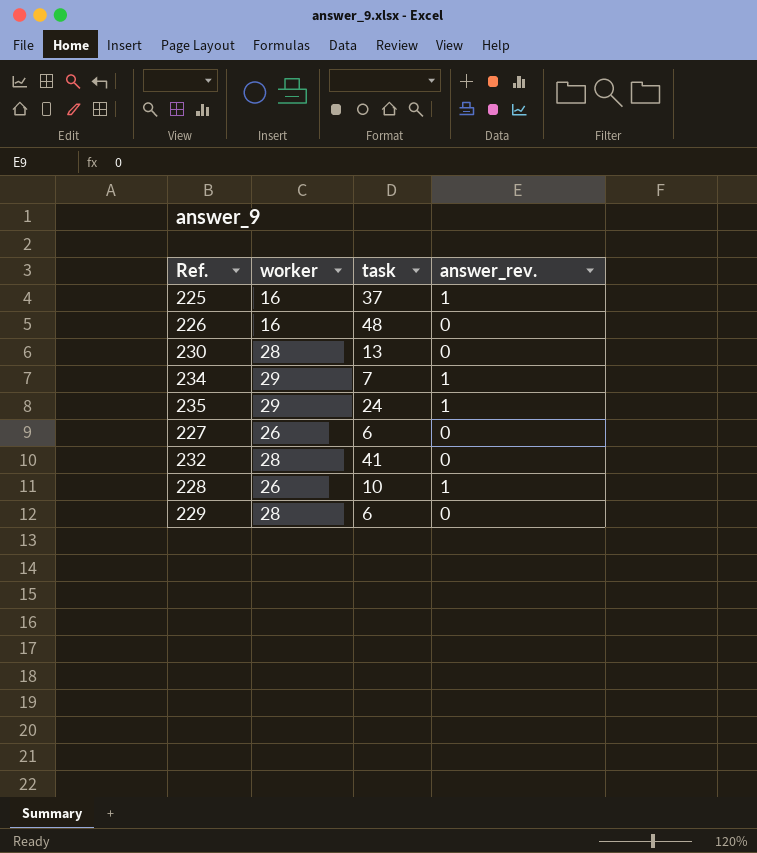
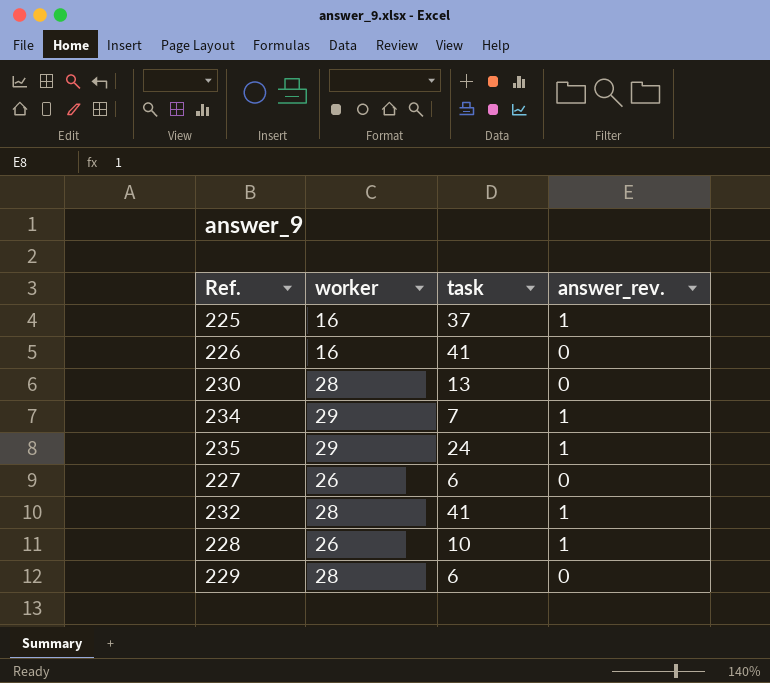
226 | task: 48 -> 41
232 | answer_rev.: 0 -> 1

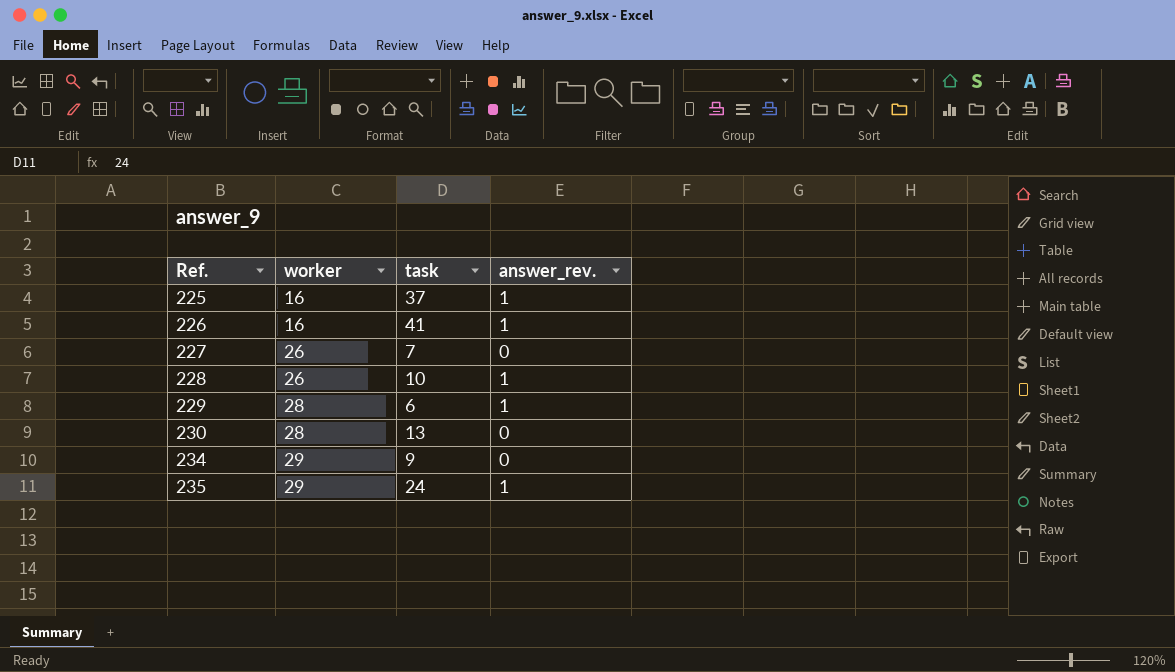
row order: none -> Ref. ascending
row 232: 28 | 41 | 1 -> none
226 | answer_rev.: 0 -> 1
227 | task: 6 -> 7
229 | answer_rev.: 0 -> 1
234 | task: 7 -> 9
234 | answer_rev.: 1 -> 0

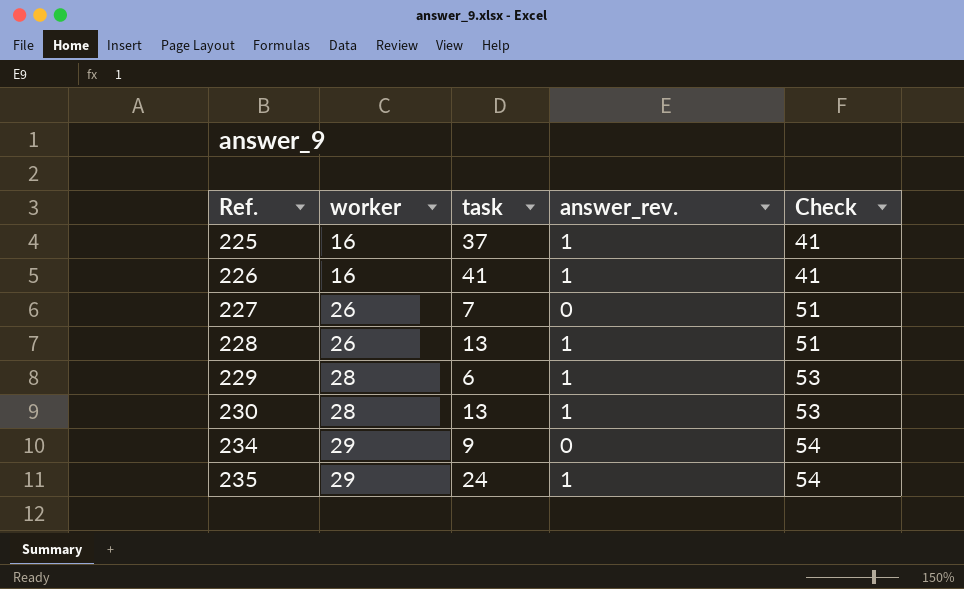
column Check | formula: none -> [worker] + 25
228 | task: 10 -> 13
230 | answer_rev.: 0 -> 1

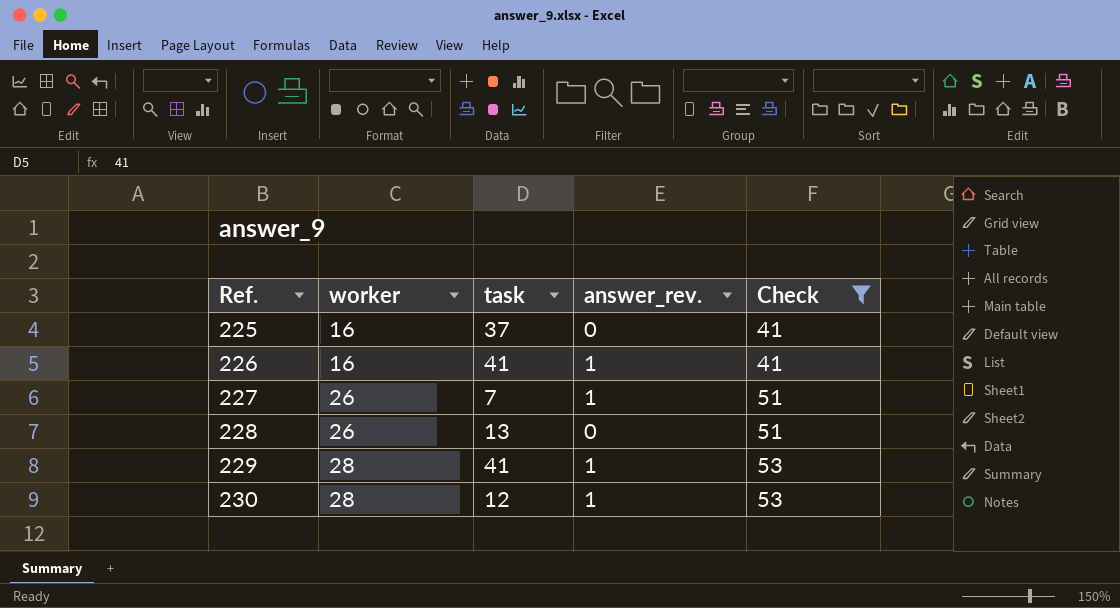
filter: none -> Check != 54
225 | answer_rev.: 1 -> 0
227 | answer_rev.: 0 -> 1
228 | answer_rev.: 1 -> 0
229 | task: 6 -> 41
230 | task: 13 -> 12

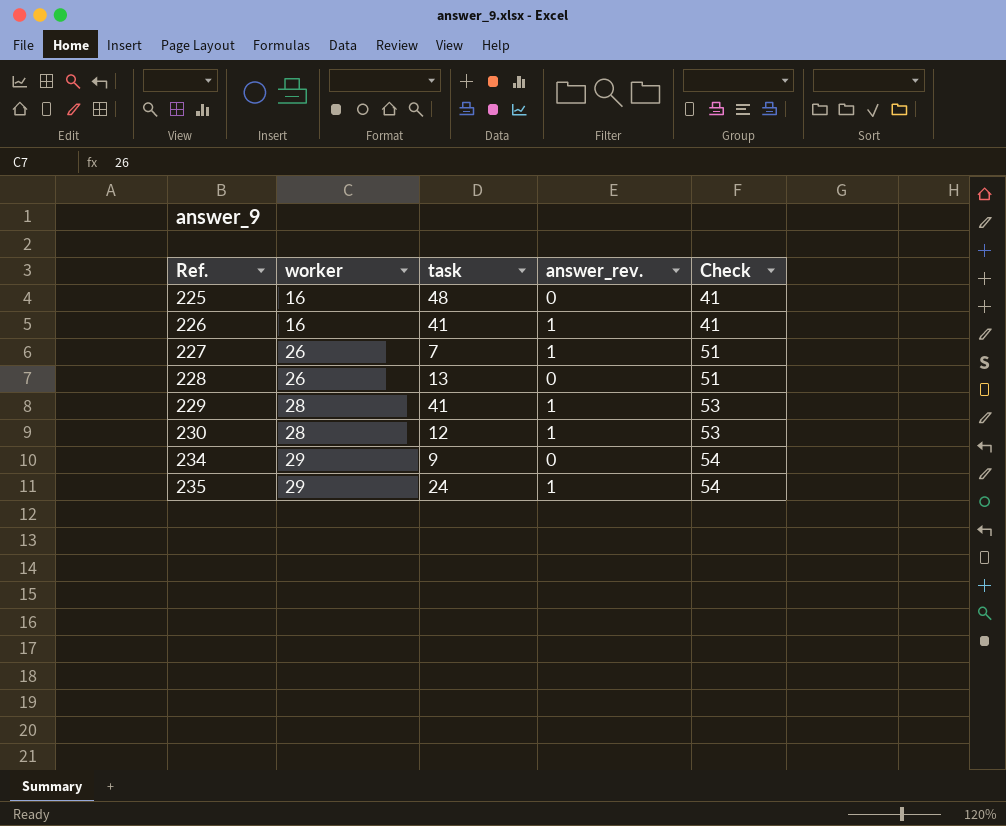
filter: Check != 54 -> none
225 | task: 37 -> 48

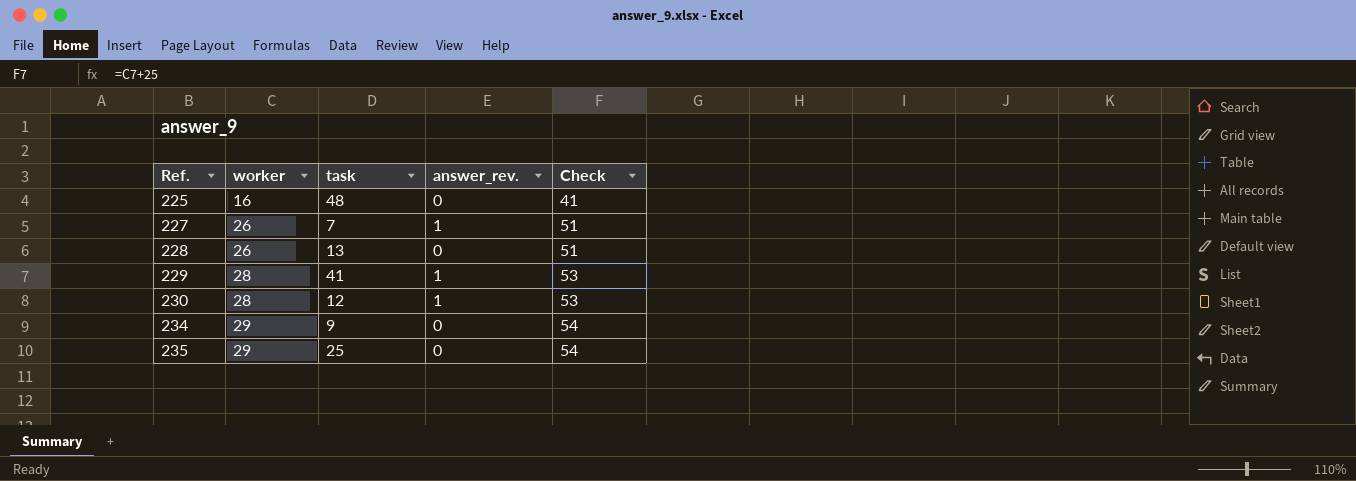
row 226: 16 | 41 | 1 | 41 -> none
235 | task: 24 -> 25
235 | answer_rev.: 1 -> 0

